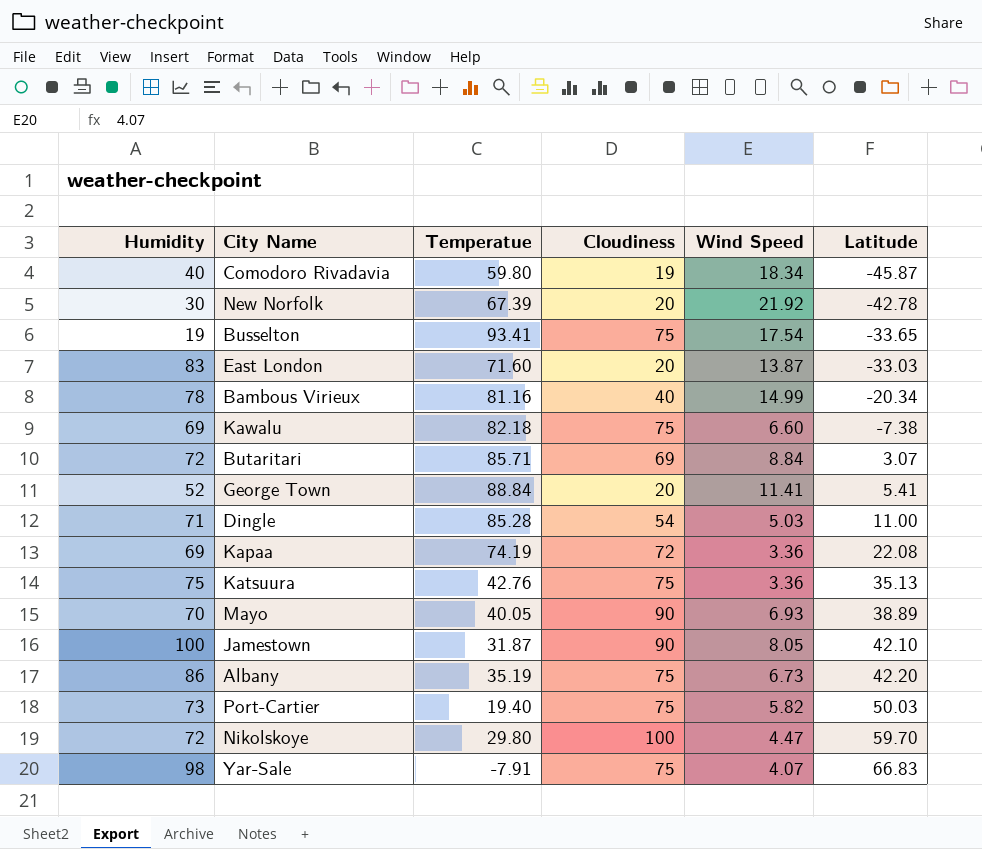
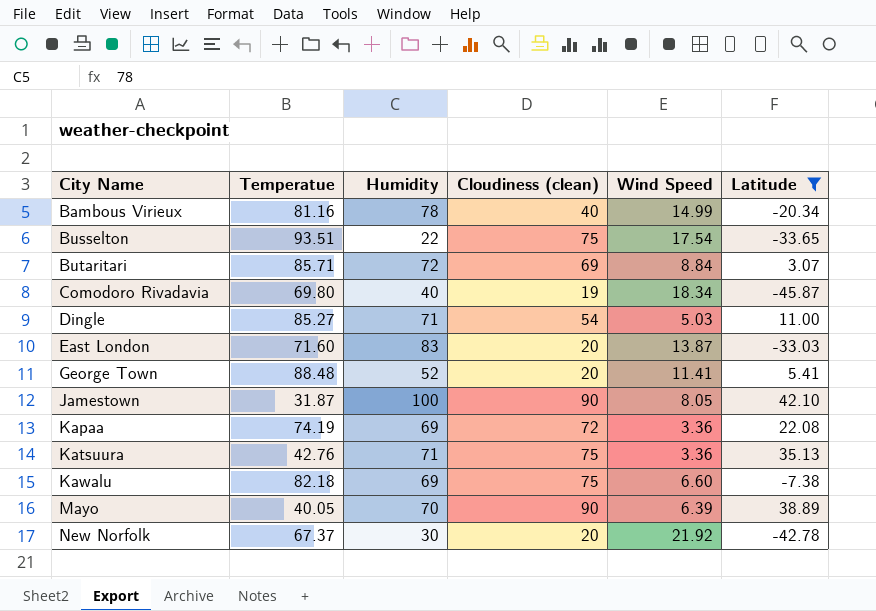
filter: none -> Latitude <= 42.10
row order: Latitude ascending -> City Name ascending
column Humidity | position: 1 -> 3
column name: Cloudiness -> Cloudiness (clean)
Busselton | Temperatue: 93.41 -> 93.51
Busselton | Humidity: 19 -> 22
Comodoro Rivadavia | Temperatue: 59.80 -> 69.80
Dingle | Temperatue: 85.28 -> 85.27
George Town | Temperatue: 88.84 -> 88.48
Katsuura | Humidity: 75 -> 71
Mayo | Wind Speed: 6.93 -> 6.39
New Norfolk | Temperatue: 67.39 -> 67.37

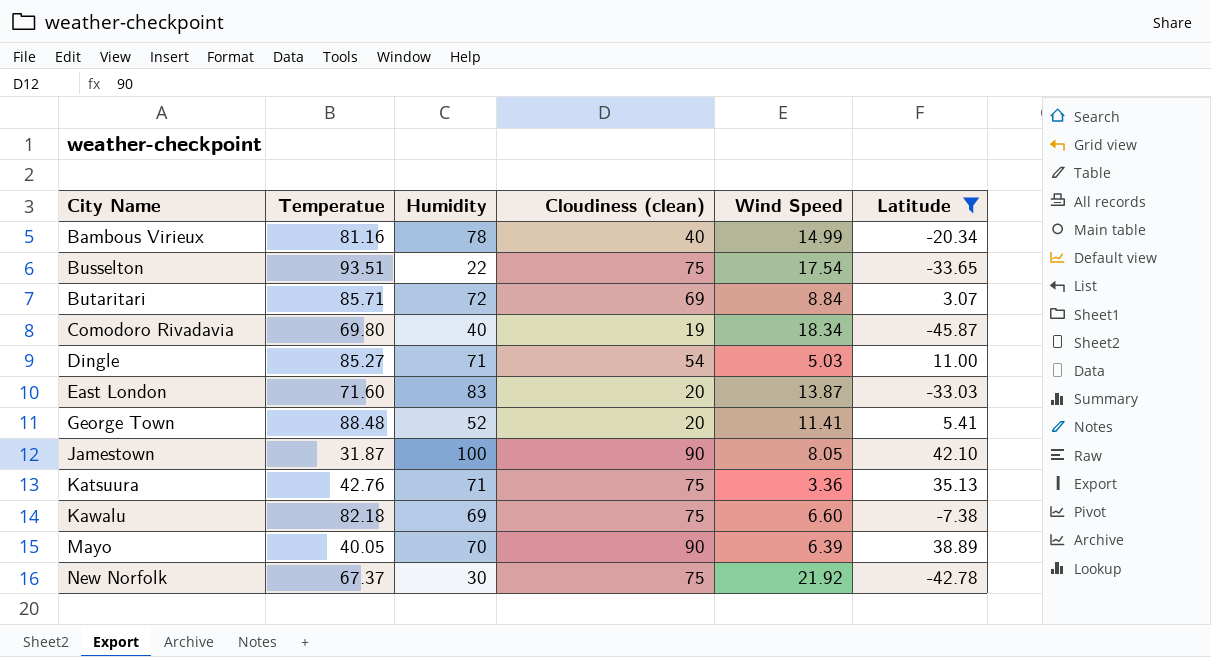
row Kapaa: 74.19 | 69 | 72 | 3.36 | 22.08 -> none
New Norfolk | Cloudiness (clean): 20 -> 75

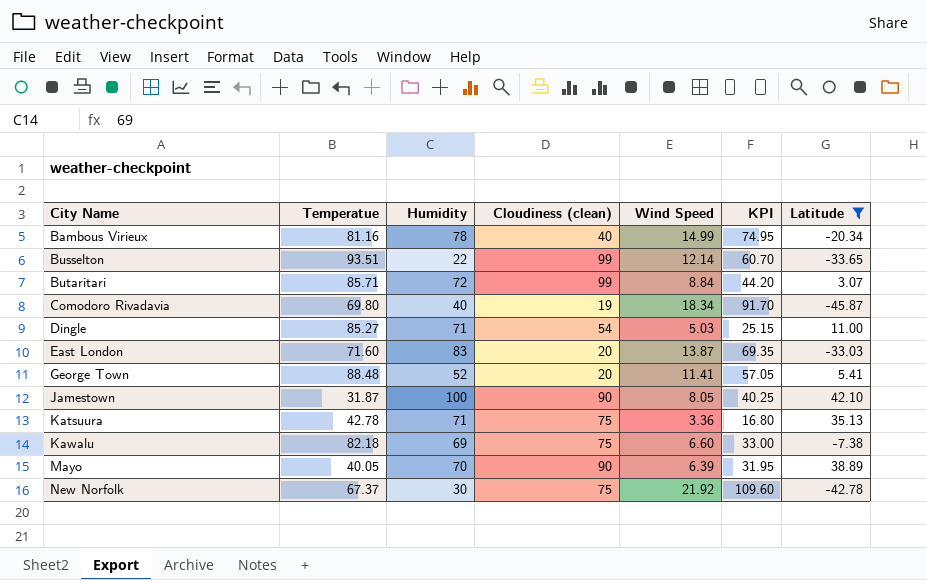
column KPI | formula: none -> [Wind Speed] * 5
Busselton | Cloudiness (clean): 75 -> 99
Busselton | Wind Speed: 17.54 -> 12.14
Butaritari | Cloudiness (clean): 69 -> 99
Katsuura | Temperatue: 42.76 -> 42.78

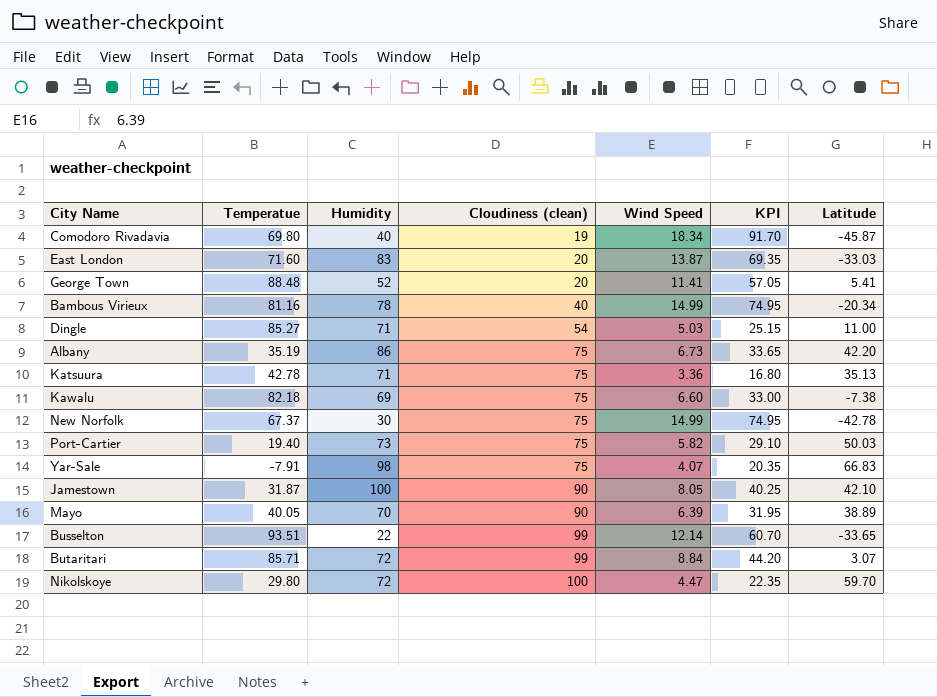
filter: Latitude <= 42.10 -> none
row order: City Name ascending -> Cloudiness (clean) ascending
New Norfolk | Wind Speed: 21.92 -> 14.99
New Norfolk | KPI: 109.60 -> 74.95

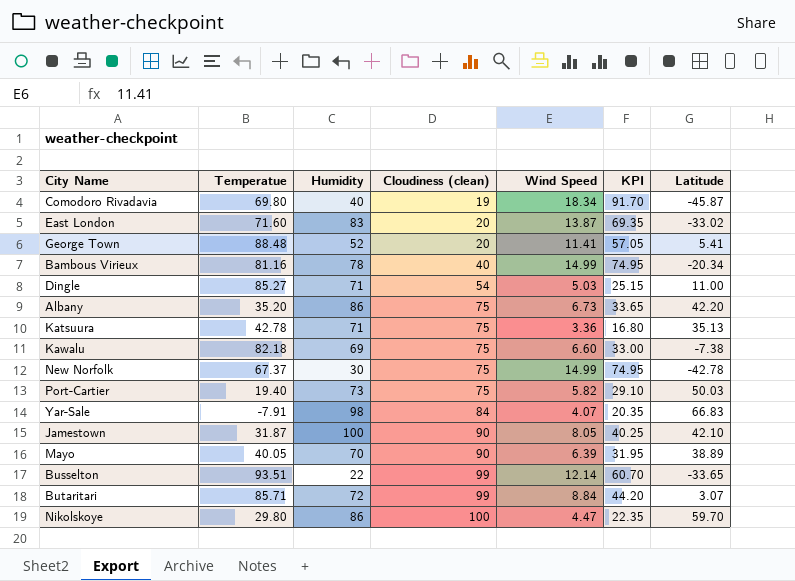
East London | Latitude: -33.03 -> -33.02
Albany | Temperatue: 35.19 -> 35.20
Yar-Sale | Cloudiness (clean): 75 -> 84
Nikolskoye | Humidity: 72 -> 86

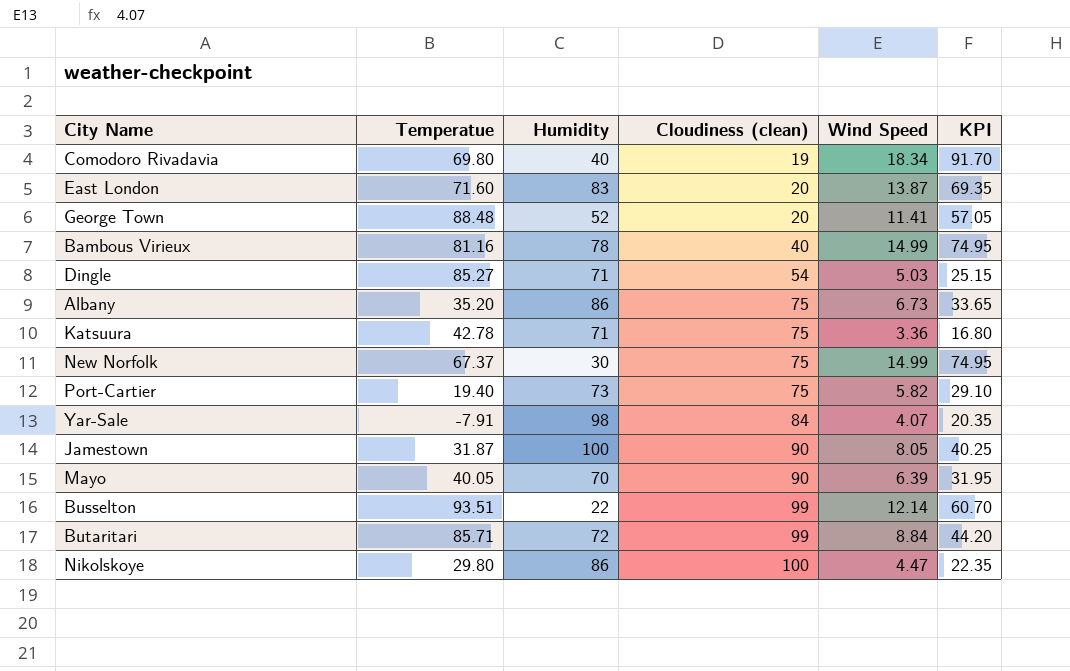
column Latitude | position: 7 -> none
row Kawalu: 82.18 | 69 | 75 | 6.60 | 33.00 | -7.38 -> none

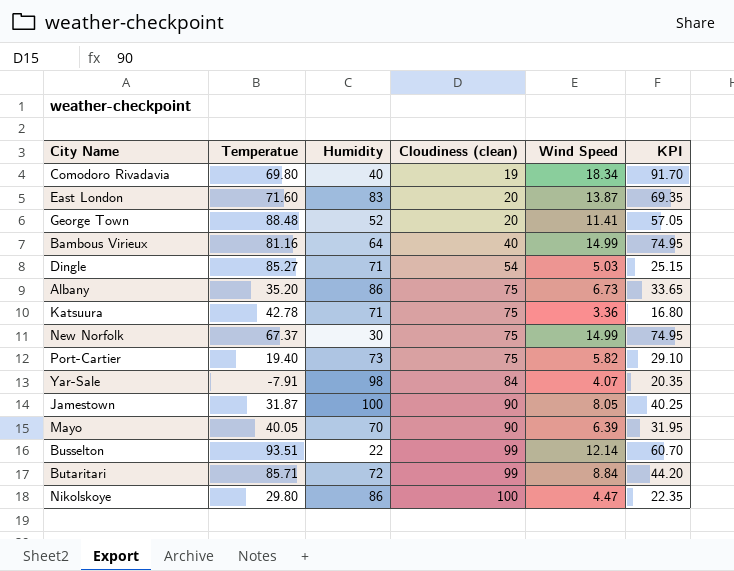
Bambous Virieux | Humidity: 78 -> 64

